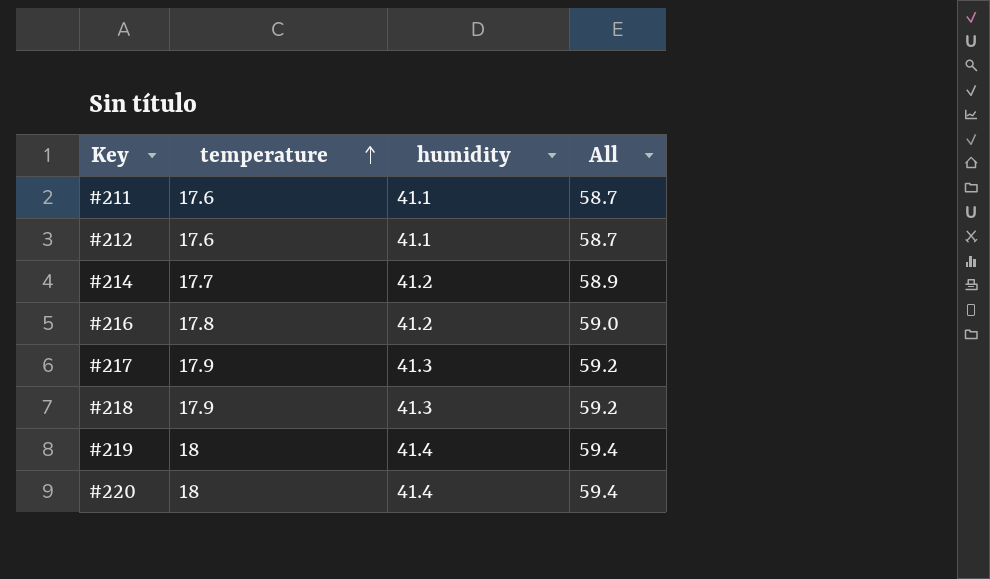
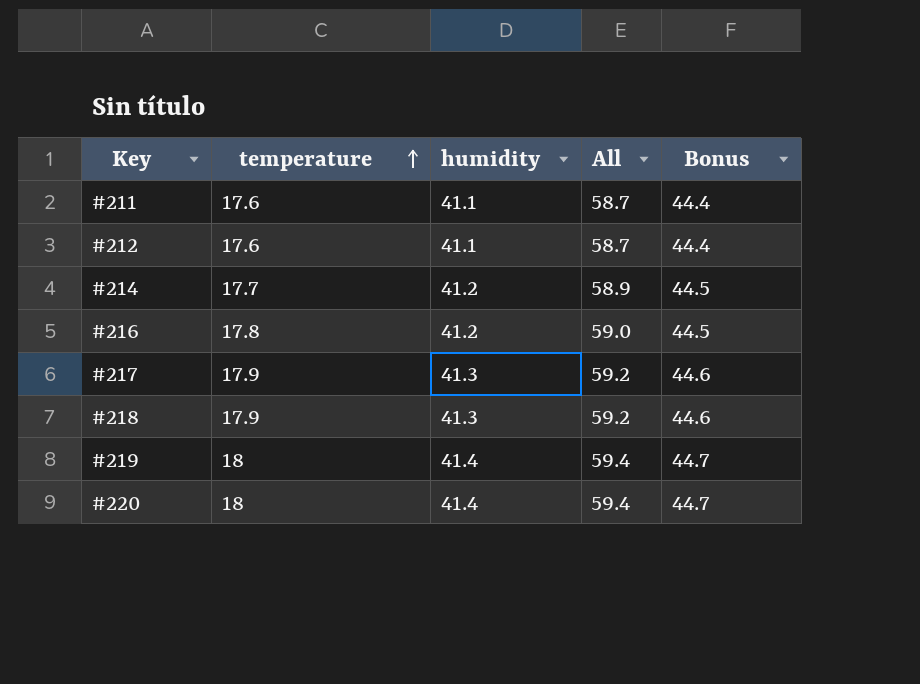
column Bonus | formula: none -> [humidity] * 1.08

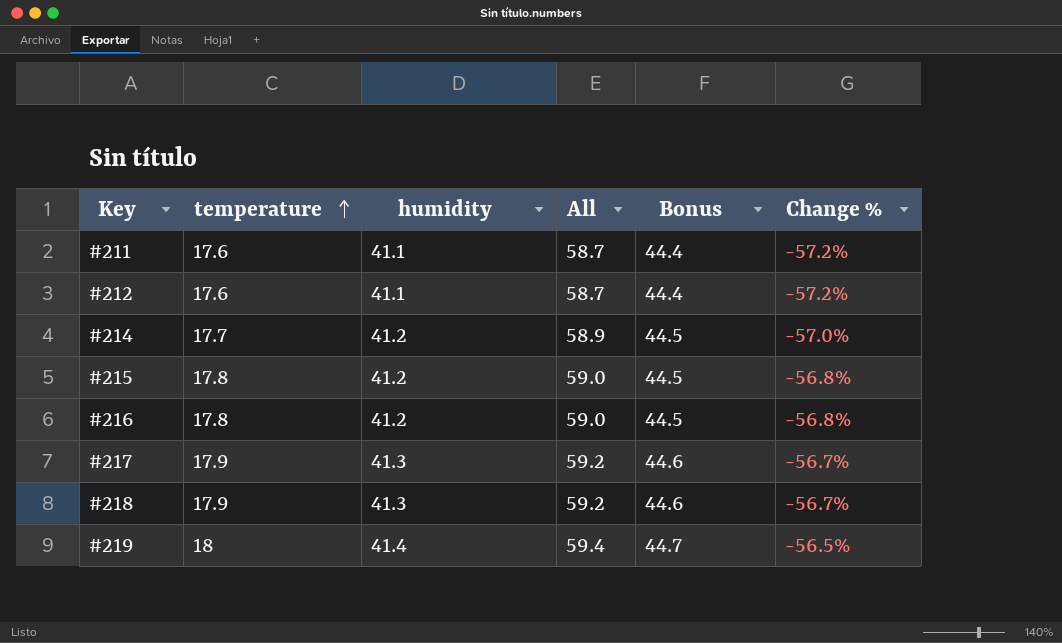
column Change % | formula: none -> ([temperature] - [humidity]) / [humidity]
row #220: 18 | 41.4 | 59.4 | 44.7 -> none
row #215: none -> 17.8 | 41.2 | 59.0 | 44.5 | -56.8%

